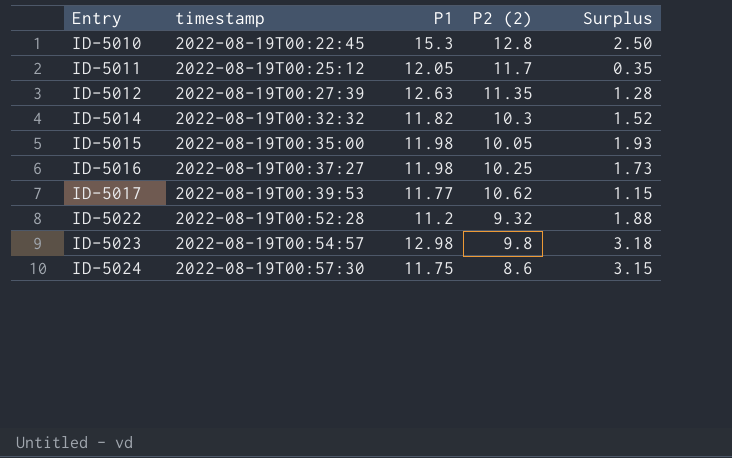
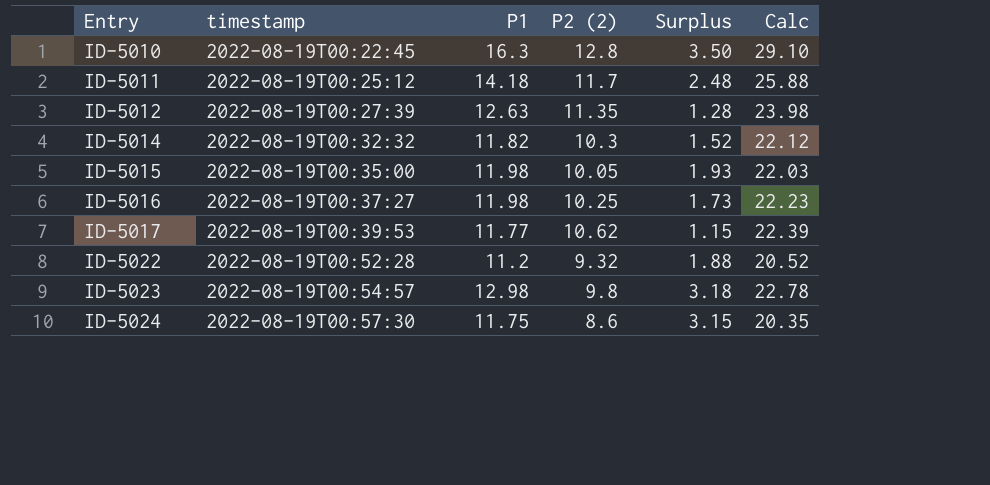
column Calc | formula: none -> [P1] + [P2 (2)]
ID-5010 | P1: 15.3 -> 16.3
ID-5010 | Surplus: 2.50 -> 3.50
ID-5011 | P1: 12.05 -> 14.18
ID-5011 | Surplus: 0.35 -> 2.48

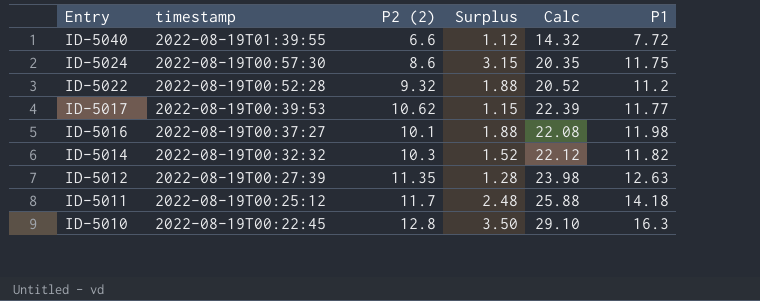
row order: Entry ascending -> Entry descending
column P1 | position: 3 -> 6
row ID-5015: 2022-08-19T00:35:00 | 11.98 | 10.05 | 1.93 | 22.03 -> none
row ID-5023: 2022-08-19T00:54:57 | 12.98 | 9.8 | 3.18 | 22.78 -> none
row ID-5040: none -> 2022-08-19T01:39:55 | 6.6 | 1.12 | 14.32 | 7.72
ID-5016 | P2 (2): 10.25 -> 10.1
ID-5016 | Surplus: 1.73 -> 1.88
ID-5016 | Calc: 22.23 -> 22.08

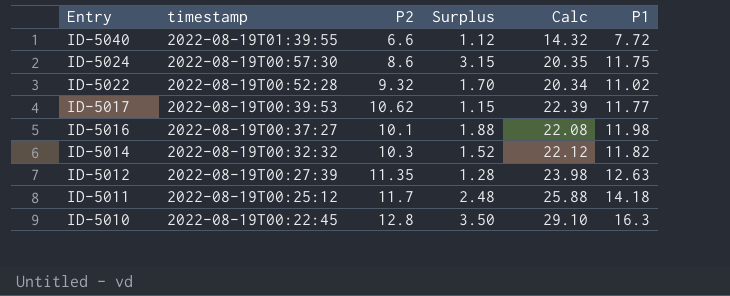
column name: P2 (2) -> P2
ID-5022 | Surplus: 1.88 -> 1.70
ID-5022 | Calc: 20.52 -> 20.34
ID-5022 | P1: 11.2 -> 11.02

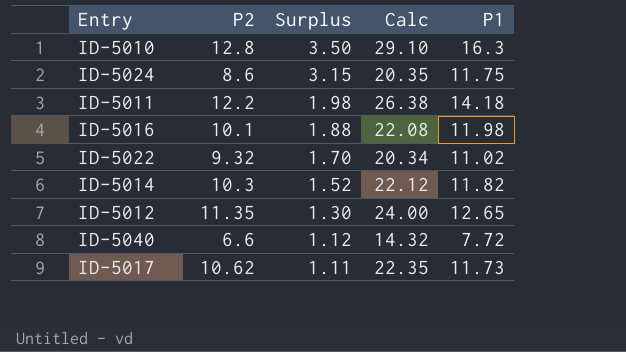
row order: Entry descending -> Surplus descending
column timestamp | position: 2 -> none
ID-5011 | P2: 11.7 -> 12.2
ID-5011 | Surplus: 2.48 -> 1.98
ID-5011 | Calc: 25.88 -> 26.38
ID-5012 | Surplus: 1.28 -> 1.30
ID-5012 | Calc: 23.98 -> 24.00
ID-5012 | P1: 12.63 -> 12.65
ID-5017 | Surplus: 1.15 -> 1.11
ID-5017 | Calc: 22.39 -> 22.35
ID-5017 | P1: 11.77 -> 11.73

